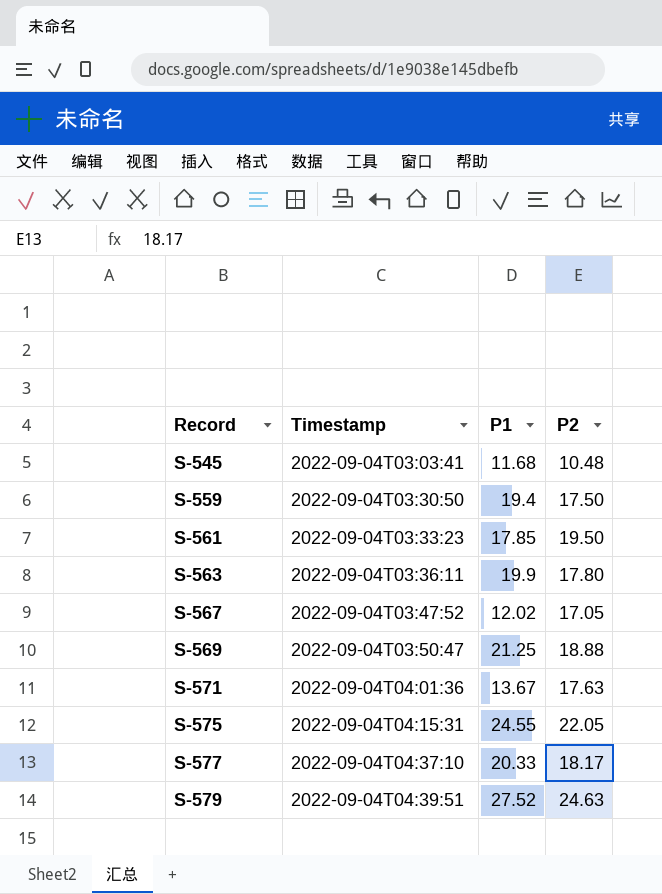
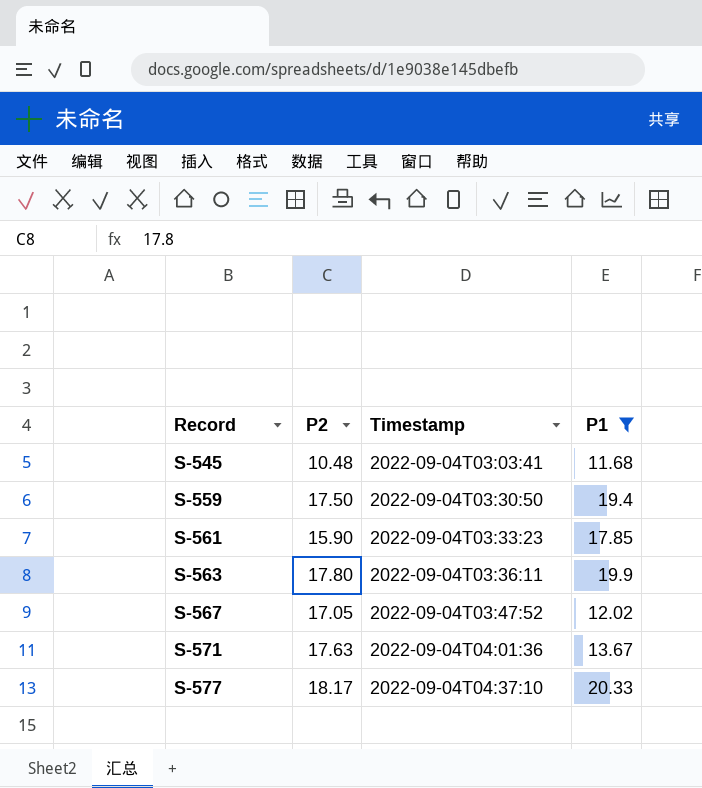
filter: none -> P1 <= 20.33
column P2 | position: 4 -> 2
S-561 | P2: 19.50 -> 15.90

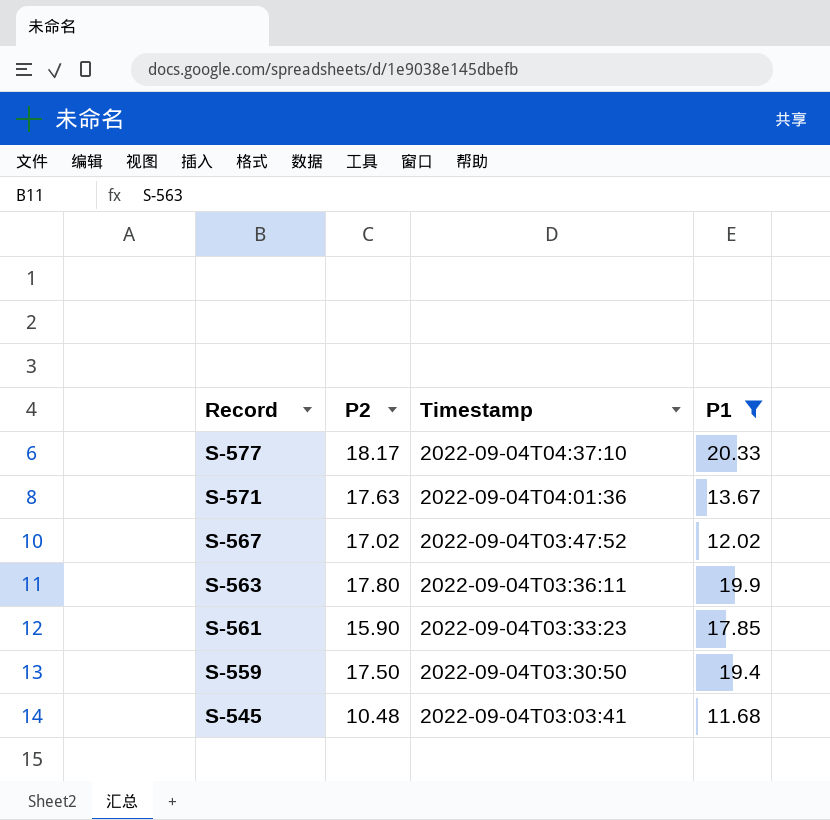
row order: Record ascending -> Record descending
S-567 | P2: 17.05 -> 17.02

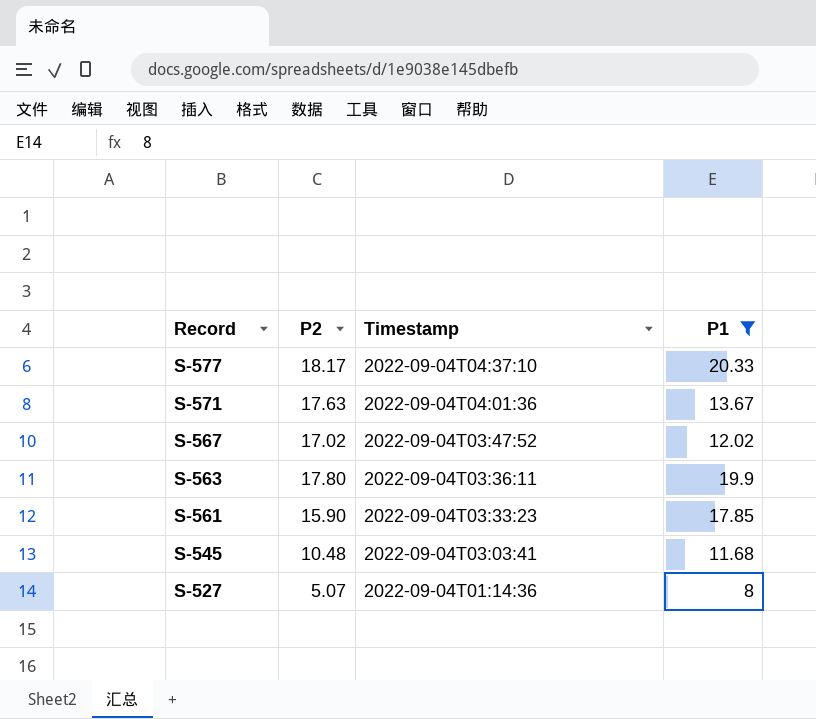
row S-559: 17.50 | 2022-09-04T03:30:50 | 19.4 -> none
row S-527: none -> 5.07 | 2022-09-04T01:14:36 | 8

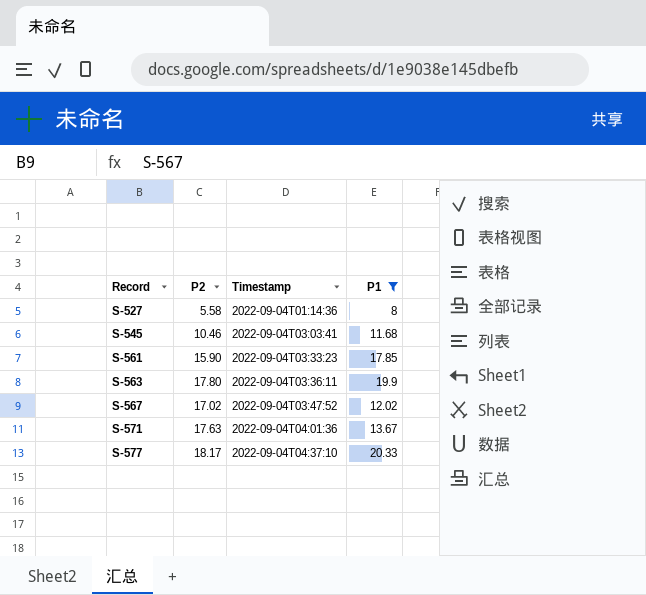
row order: Record descending -> Record ascending
S-527 | P2: 5.07 -> 5.58
S-545 | P2: 10.48 -> 10.46

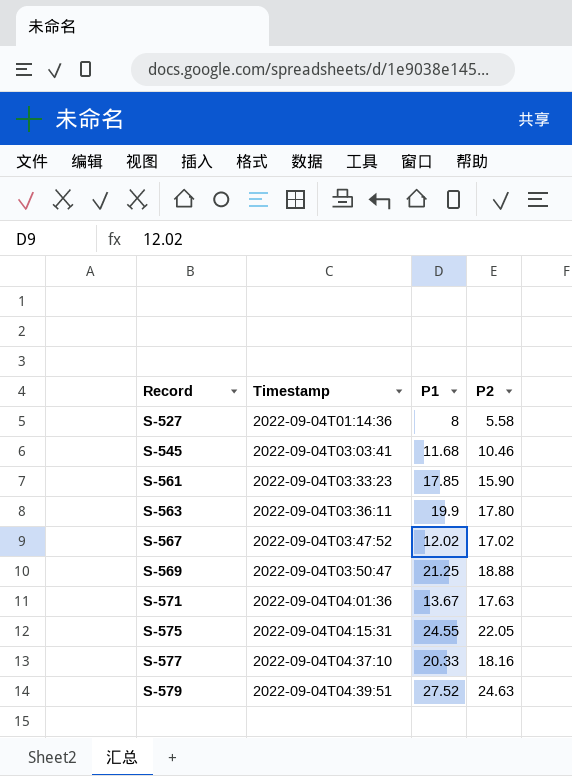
filter: P1 <= 20.33 -> none
column P2 | position: 2 -> 4
S-577 | P2: 18.17 -> 18.16

